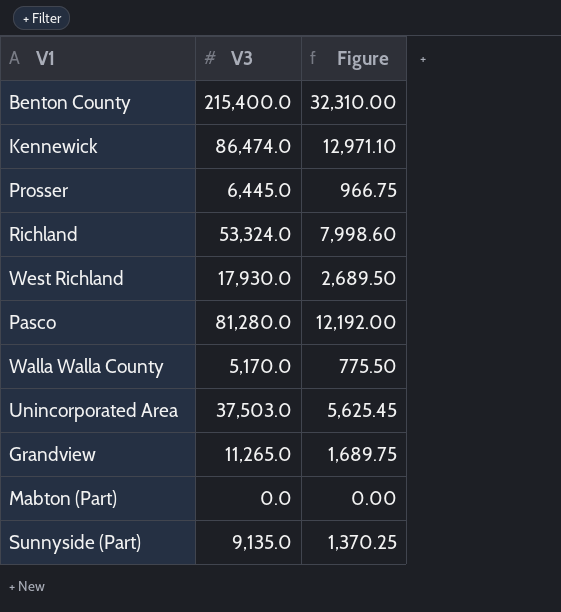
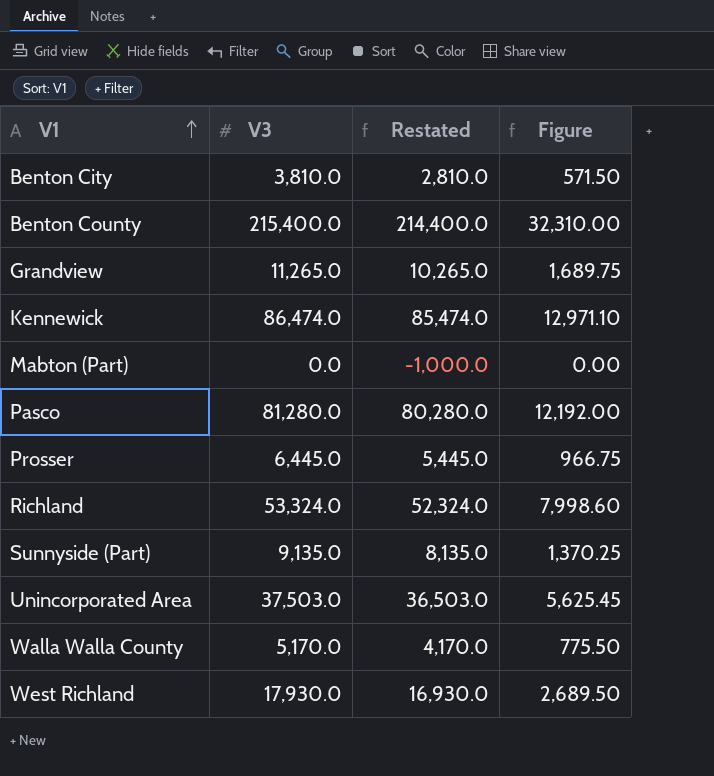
row order: none -> V1 ascending
column Restated | formula: none -> [V3] - 1000
row Benton City: none -> 3,810.0 | 2,810.0 | 571.50

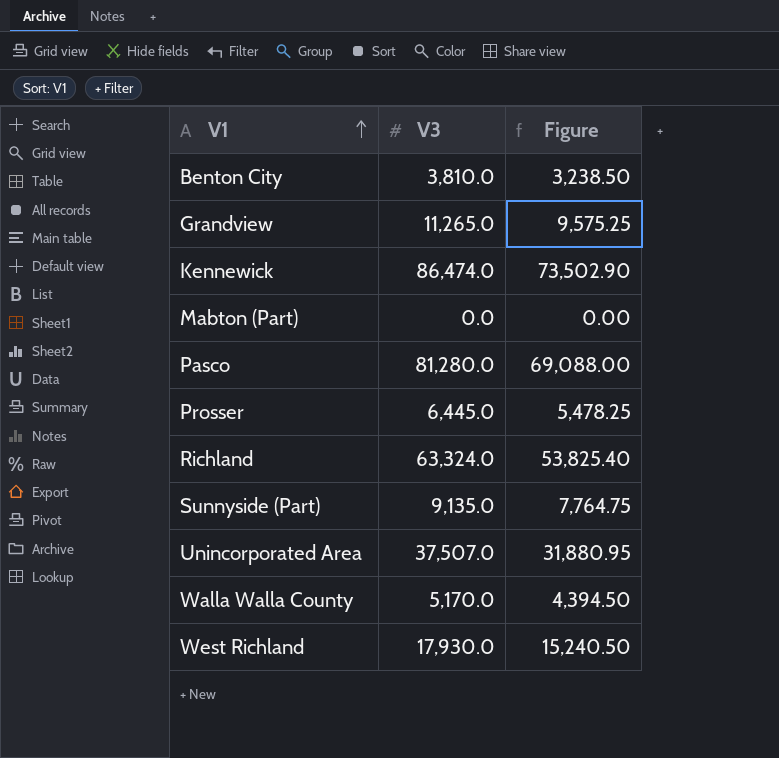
column Restated | formula: [V3] - 1000 -> none
column Figure | formula: [V3] * 0.15 -> [V3] * 0.85
row Benton County: 215,400.0 | 214,400.0 | 32,310.00 -> none
Richland | V3: 53,324.0 -> 63,324.0
Unincorporated Area | V3: 37,503.0 -> 37,507.0

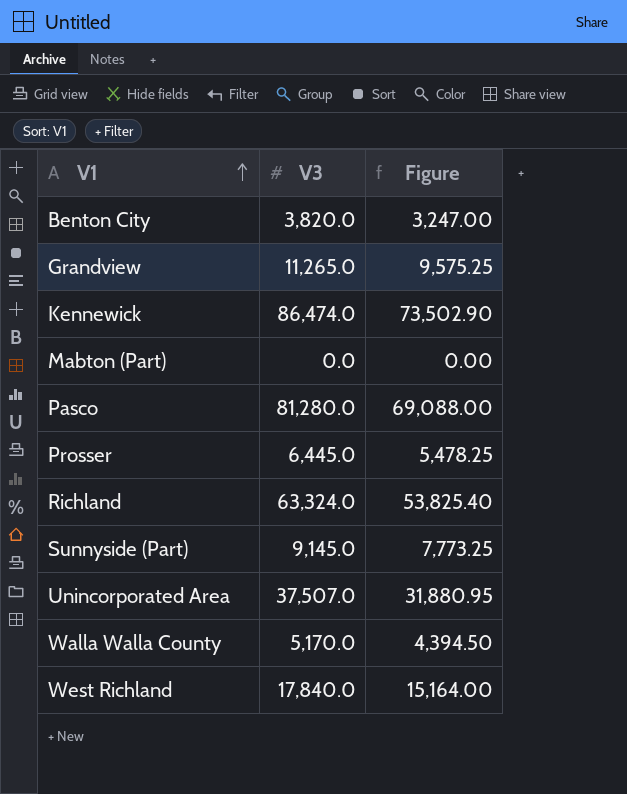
Benton City | V3: 3,810.0 -> 3,820.0
Benton City | Figure: 3,238.50 -> 3,247.00
Sunnyside (Part) | V3: 9,135.0 -> 9,145.0
Sunnyside (Part) | Figure: 7,764.75 -> 7,773.25
West Richland | V3: 17,930.0 -> 17,840.0
West Richland | Figure: 15,240.50 -> 15,164.00

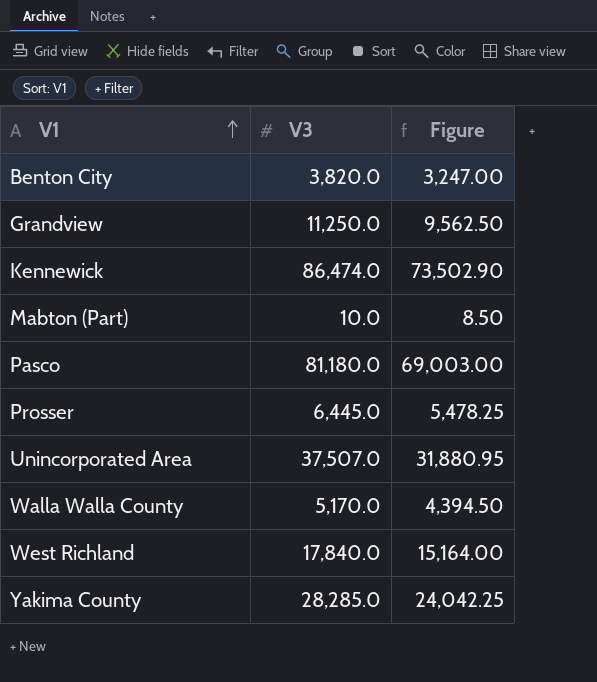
row Richland: 63,324.0 | 53,825.40 -> none
row Sunnyside (Part): 9,145.0 | 7,773.25 -> none
Grandview | V3: 11,265.0 -> 11,250.0
Grandview | Figure: 9,575.25 -> 9,562.50
Mabton (Part) | V3: 0.0 -> 10.0
Mabton (Part) | Figure: 0.00 -> 8.50
Pasco | V3: 81,280.0 -> 81,180.0
Pasco | Figure: 69,088.00 -> 69,003.00
row Yakima County: none -> 28,285.0 | 24,042.25

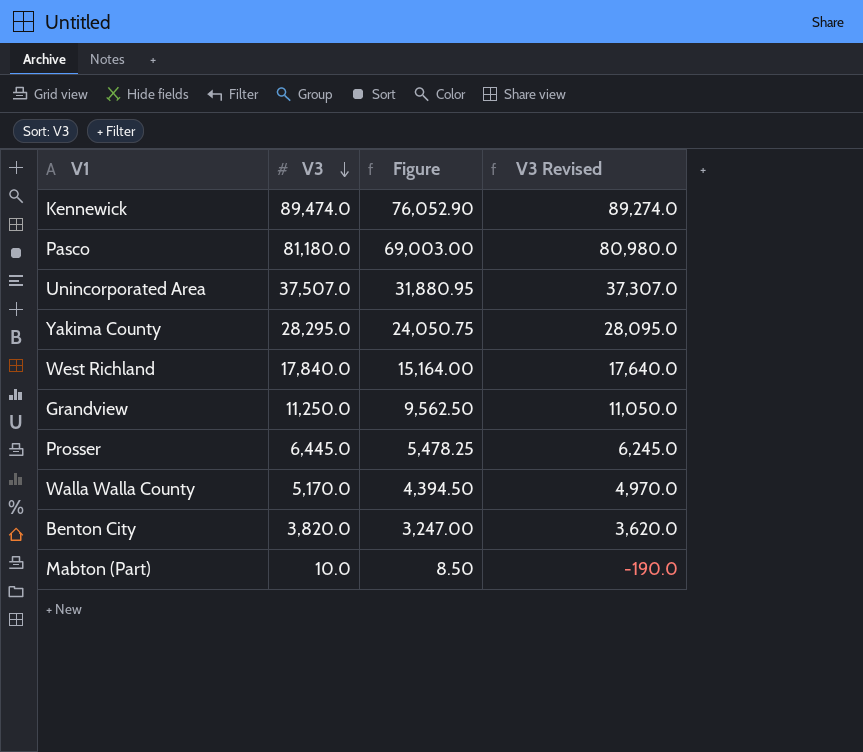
row order: V1 ascending -> V3 descending
column V3 Revised | formula: none -> [V3] - 200
Kennewick | V3: 86,474.0 -> 89,474.0
Kennewick | Figure: 73,502.90 -> 76,052.90
Yakima County | V3: 28,285.0 -> 28,295.0
Yakima County | Figure: 24,042.25 -> 24,050.75

